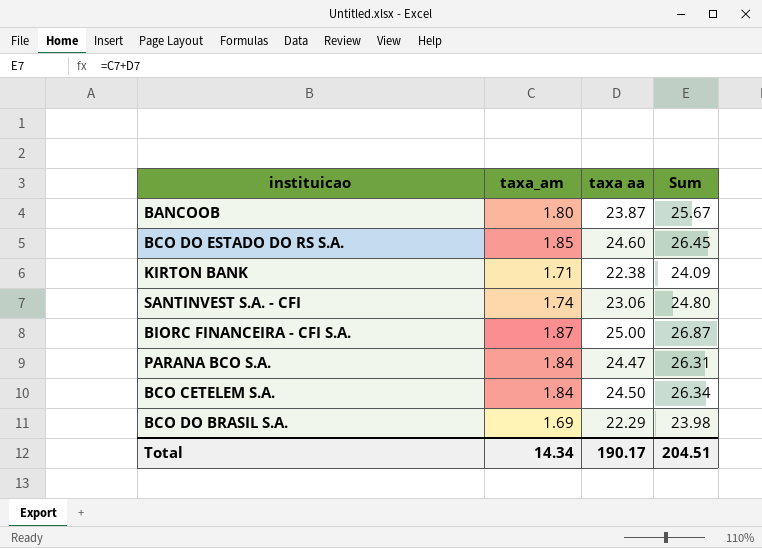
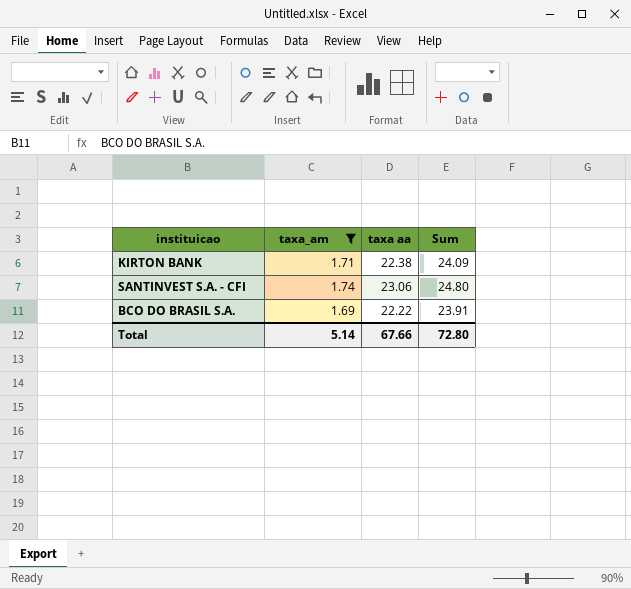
filter: none -> taxa_am <= 1.74
BCO DO BRASIL S.A. | taxa aa: 22.29 -> 22.22
BCO DO BRASIL S.A. | Sum: 23.98 -> 23.91
Total | taxa_am: 14.34 -> 5.14
Total | taxa aa: 190.17 -> 67.66
Total | Sum: 204.51 -> 72.80

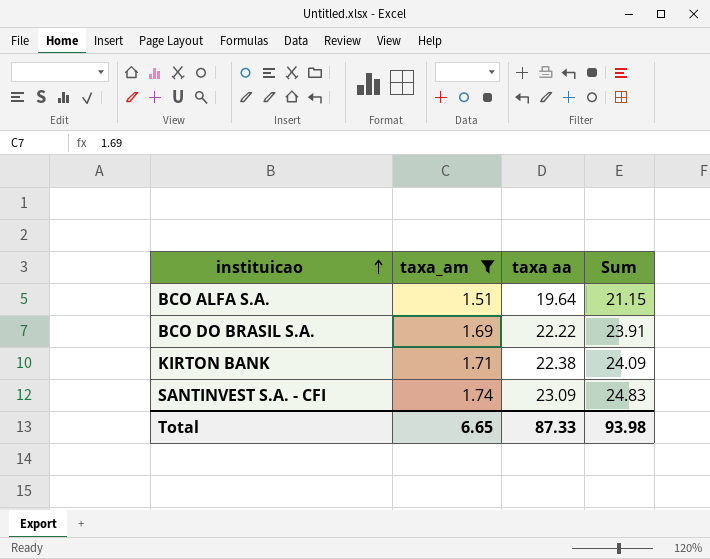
row order: none -> instituicao ascending
row BCO ALFA S.A.: none -> 1.51 | 19.64 | 21.15
SANTINVEST S.A. - CFI | taxa aa: 23.06 -> 23.09
SANTINVEST S.A. - CFI | Sum: 24.80 -> 24.83
Total | taxa_am: 5.14 -> 6.65
Total | taxa aa: 67.66 -> 87.33
Total | Sum: 72.80 -> 93.98

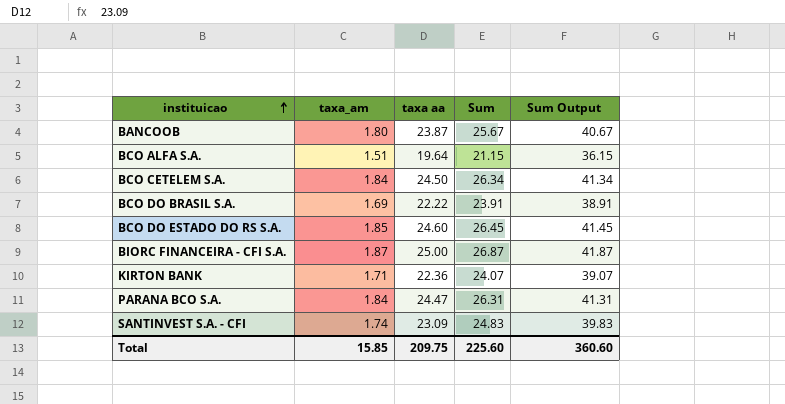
filter: taxa_am <= 1.74 -> none
column Sum Output | formula: none -> [Sum] + 15
KIRTON BANK | taxa aa: 22.38 -> 22.36
KIRTON BANK | Sum: 24.09 -> 24.07
Total | taxa_am: 6.65 -> 15.85
Total | taxa aa: 87.33 -> 209.75
Total | Sum: 93.98 -> 225.60

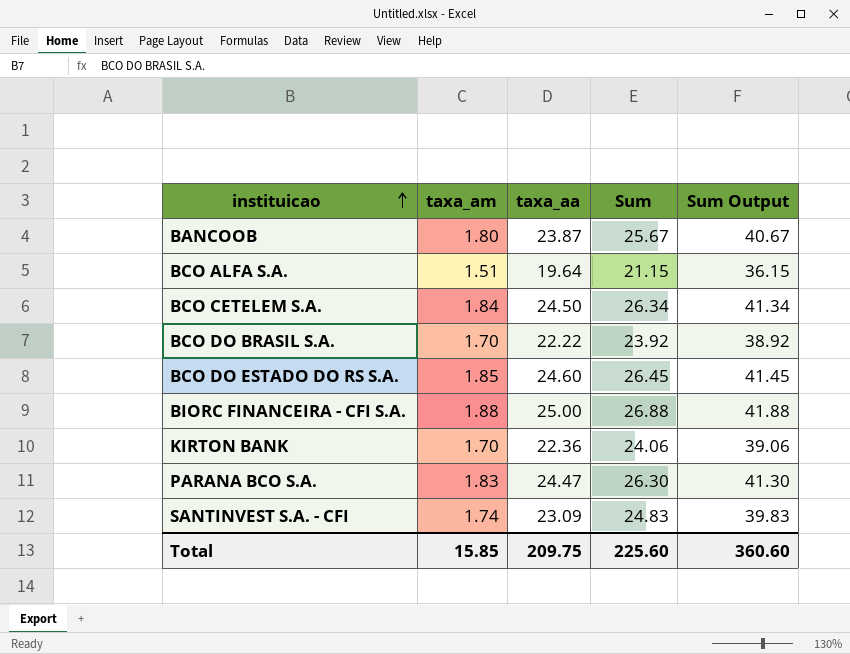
column name: taxa aa -> taxa_aa
BCO DO BRASIL S.A. | taxa_am: 1.69 -> 1.70
BCO DO BRASIL S.A. | Sum: 23.91 -> 23.92
BCO DO BRASIL S.A. | Sum Output: 38.91 -> 38.92
BIORC FINANCEIRA - CFI S.A. | taxa_am: 1.87 -> 1.88
BIORC FINANCEIRA - CFI S.A. | Sum: 26.87 -> 26.88
BIORC FINANCEIRA - CFI S.A. | Sum Output: 41.87 -> 41.88
KIRTON BANK | taxa_am: 1.71 -> 1.70
KIRTON BANK | Sum: 24.07 -> 24.06
KIRTON BANK | Sum Output: 39.07 -> 39.06
PARANA BCO S.A. | taxa_am: 1.84 -> 1.83
PARANA BCO S.A. | Sum: 26.31 -> 26.30
PARANA BCO S.A. | Sum Output: 41.31 -> 41.30

